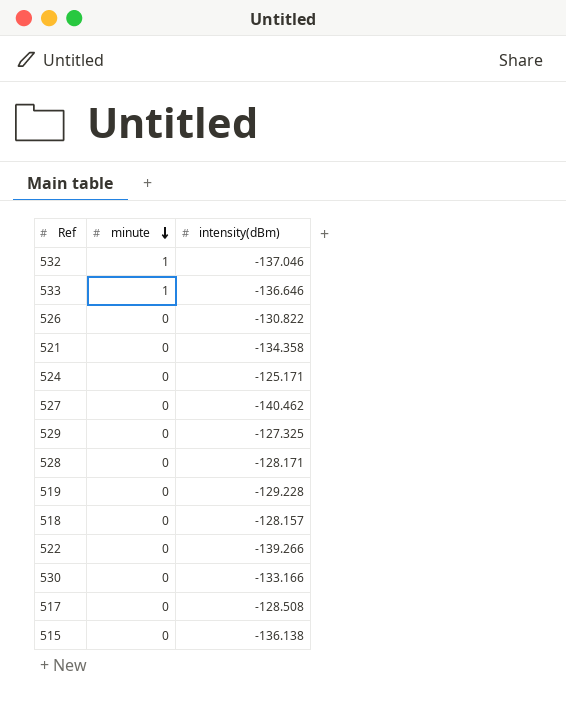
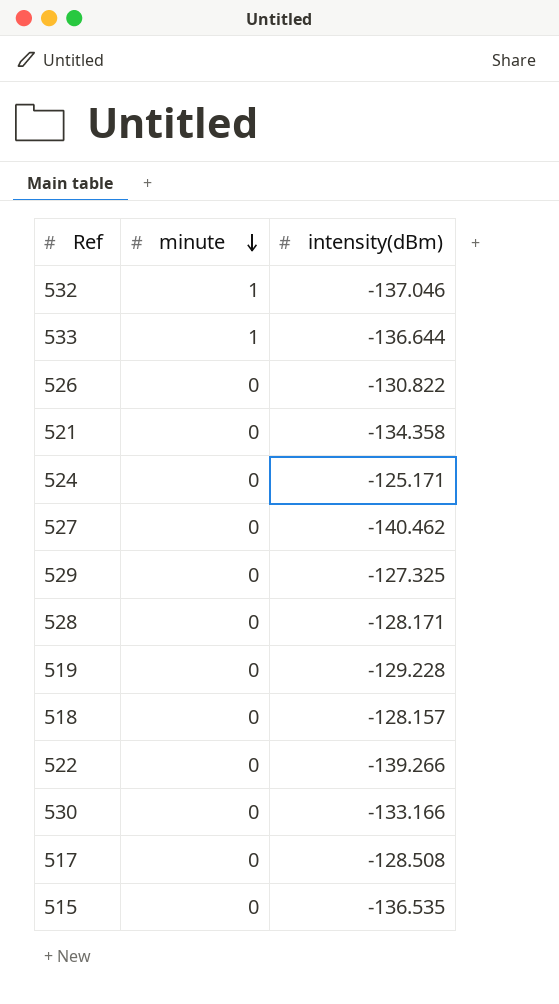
533 | intensity(dBm): -136.646 -> -136.644
515 | intensity(dBm): -136.138 -> -136.535

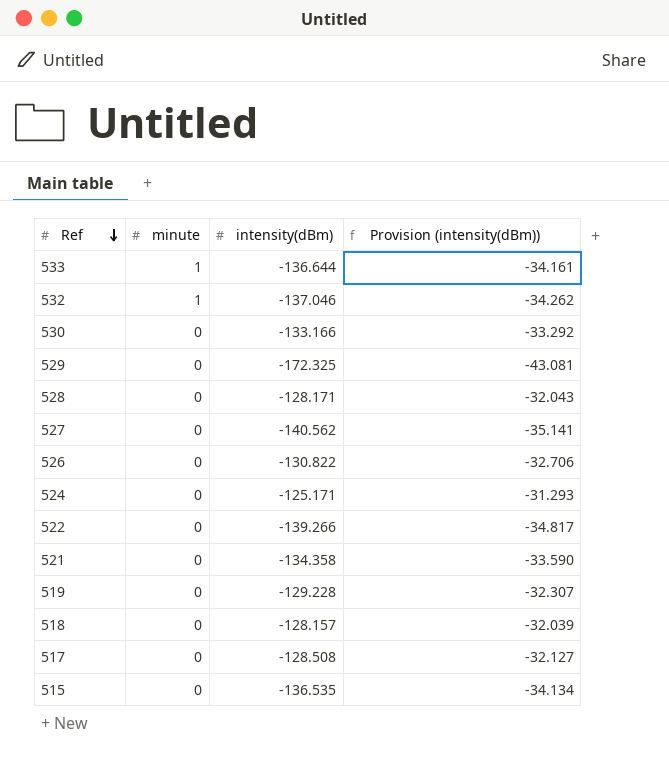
row order: minute descending -> Ref descending
column Provision (intensity(dBm)) | formula: none -> [intensity(dBm)] * 0.25
529 | intensity(dBm): -127.325 -> -172.325
527 | intensity(dBm): -140.462 -> -140.562

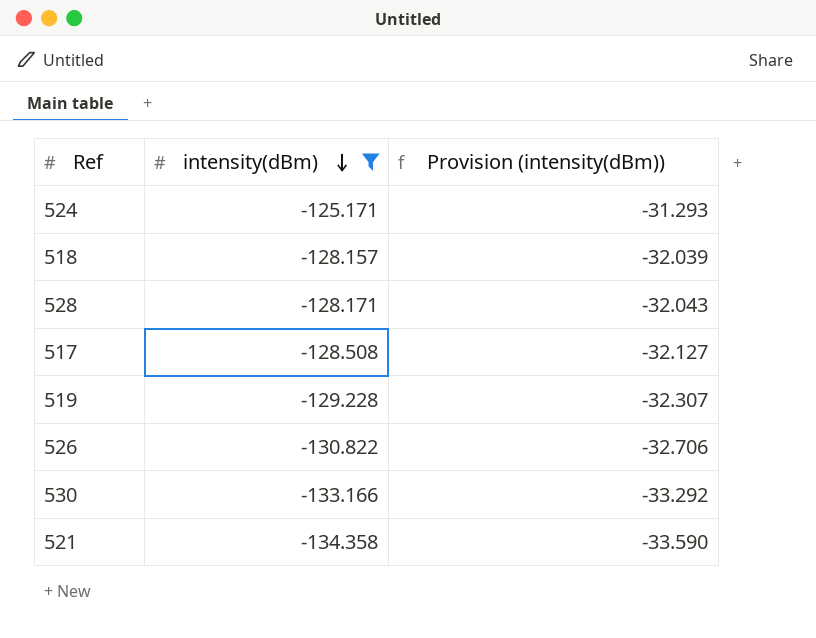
filter: none -> intensity(dBm) >= -134.358
row order: Ref descending -> intensity(dBm) descending
column minute | position: 2 -> none

